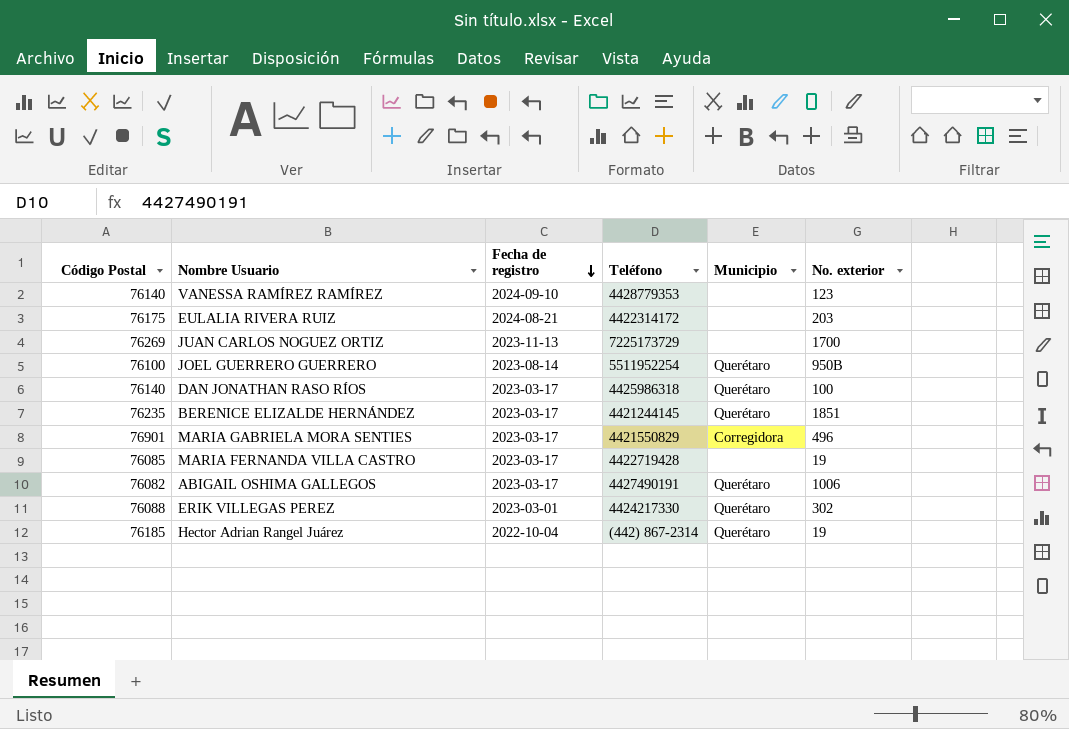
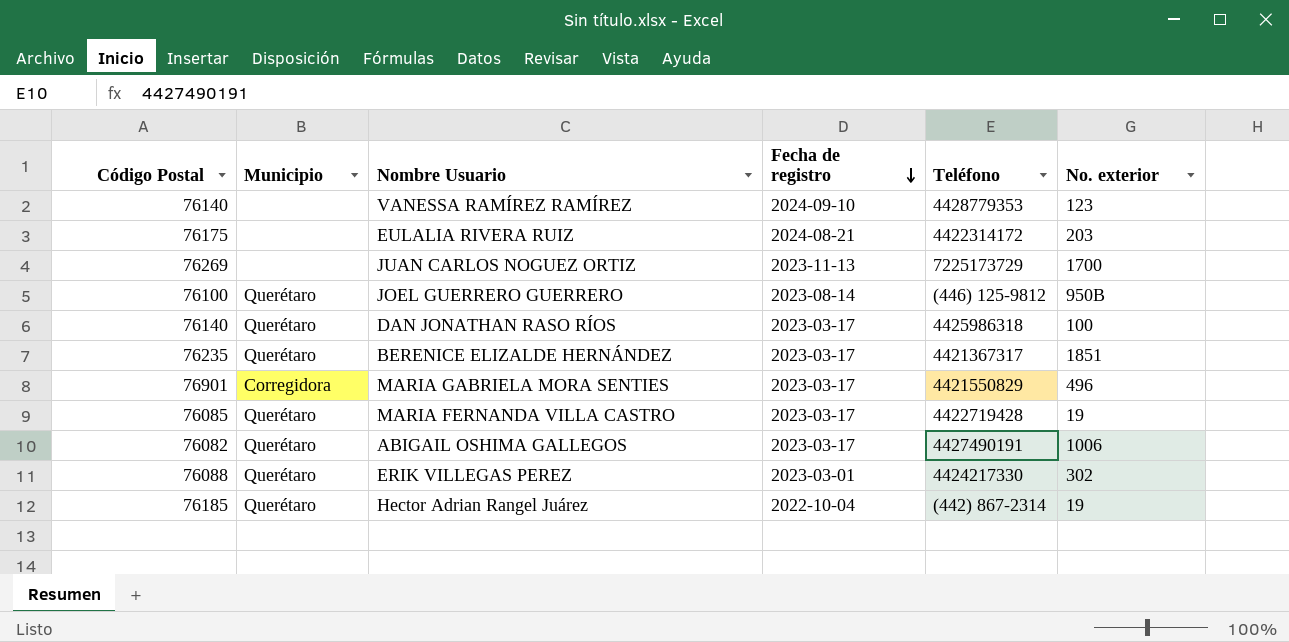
column Municipio | position: 5 -> 2
JOEL GUERRERO GUERRERO | Teléfono: 5511952254 -> (446) 125-9812
BERENICE ELIZALDE HERNÁNDEZ | Teléfono: 4421244145 -> 4421367317
MARIA FERNANDA VILLA CASTRO | Municipio: none -> Querétaro

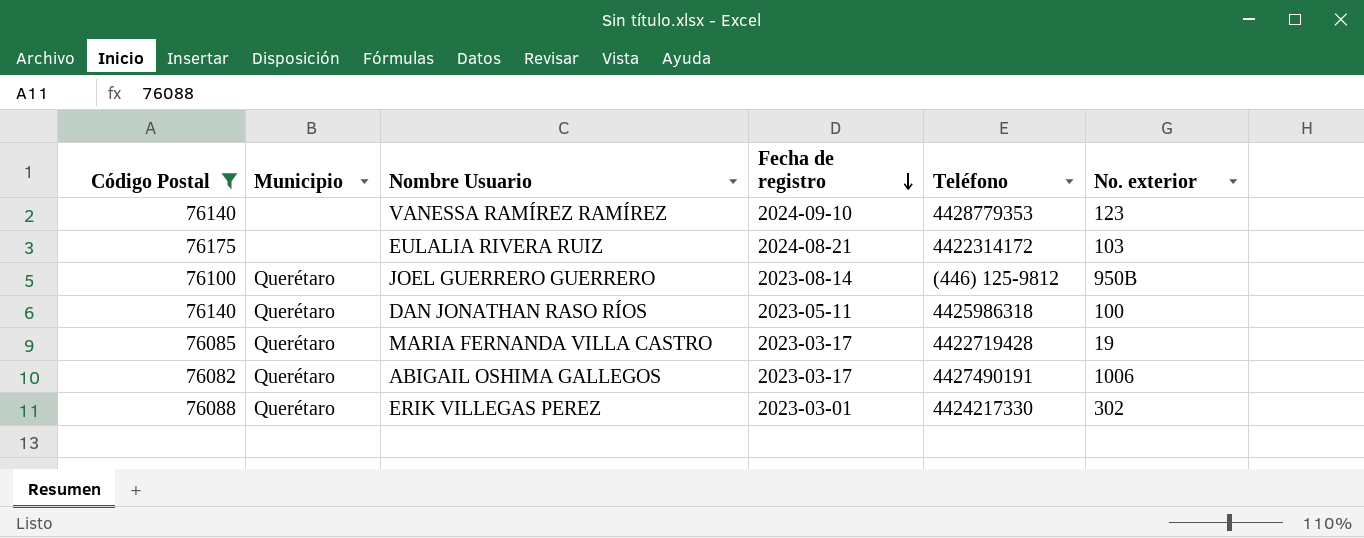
filter: none -> Código Postal <= 76175
EULALIA RIVERA RUIZ | No. exterior: 203 -> 103
DAN JONATHAN RASO RÍOS | Fecha de registro: 2023-03-17 -> 2023-05-11

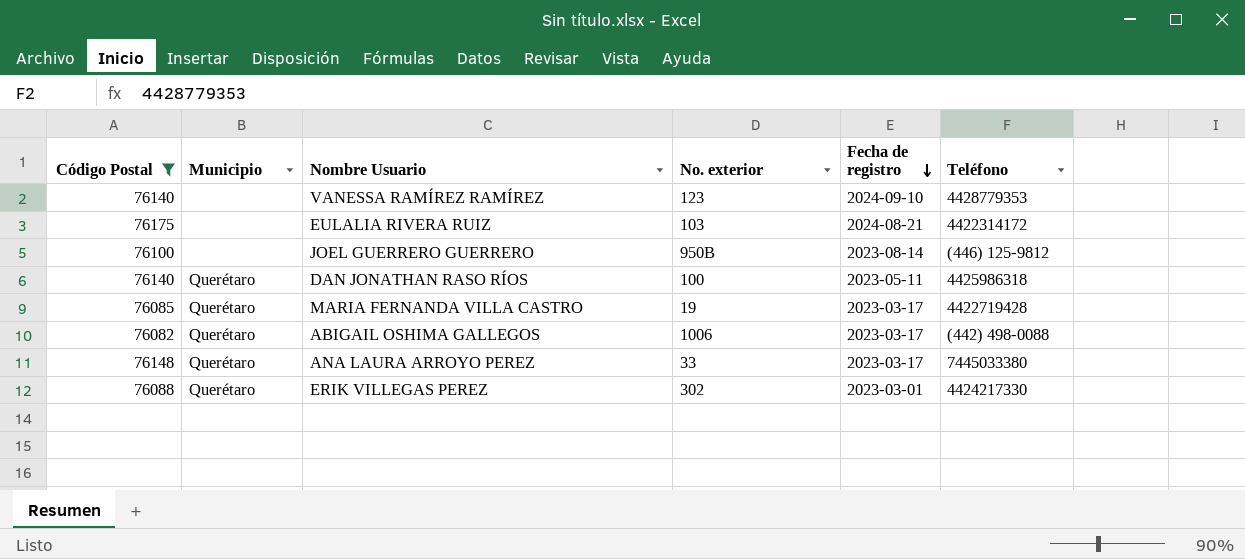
column No. exterior | position: 6 -> 4
JOEL GUERRERO GUERRERO | Municipio: Querétaro -> none
ABIGAIL OSHIMA GALLEGOS | Teléfono: 4427490191 -> (442) 498-0088
row ANA LAURA ARROYO PEREZ: none -> 76148 | Querétaro | 33 | 2023-03-17 | 7445033380

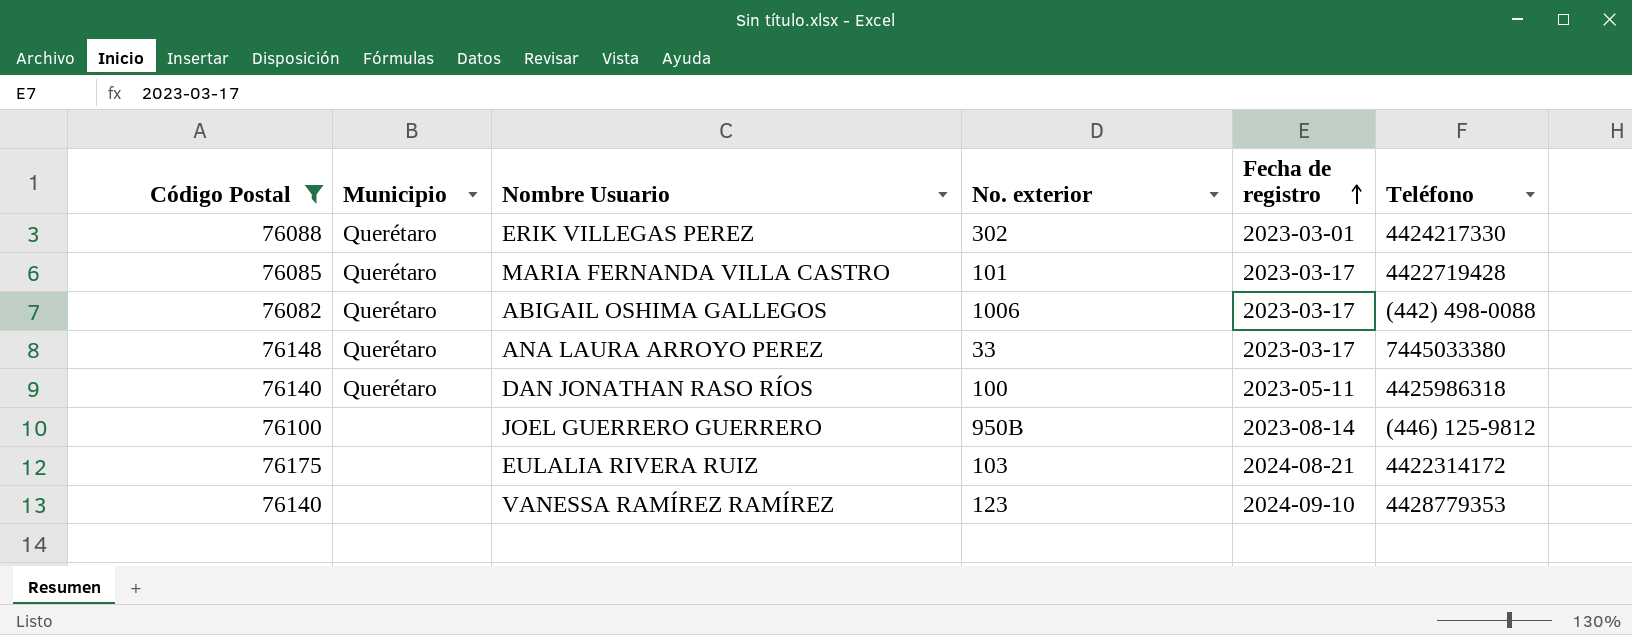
row order: Fecha de registro descending -> Fecha de registro ascending
MARIA FERNANDA VILLA CASTRO | No. exterior: 19 -> 101

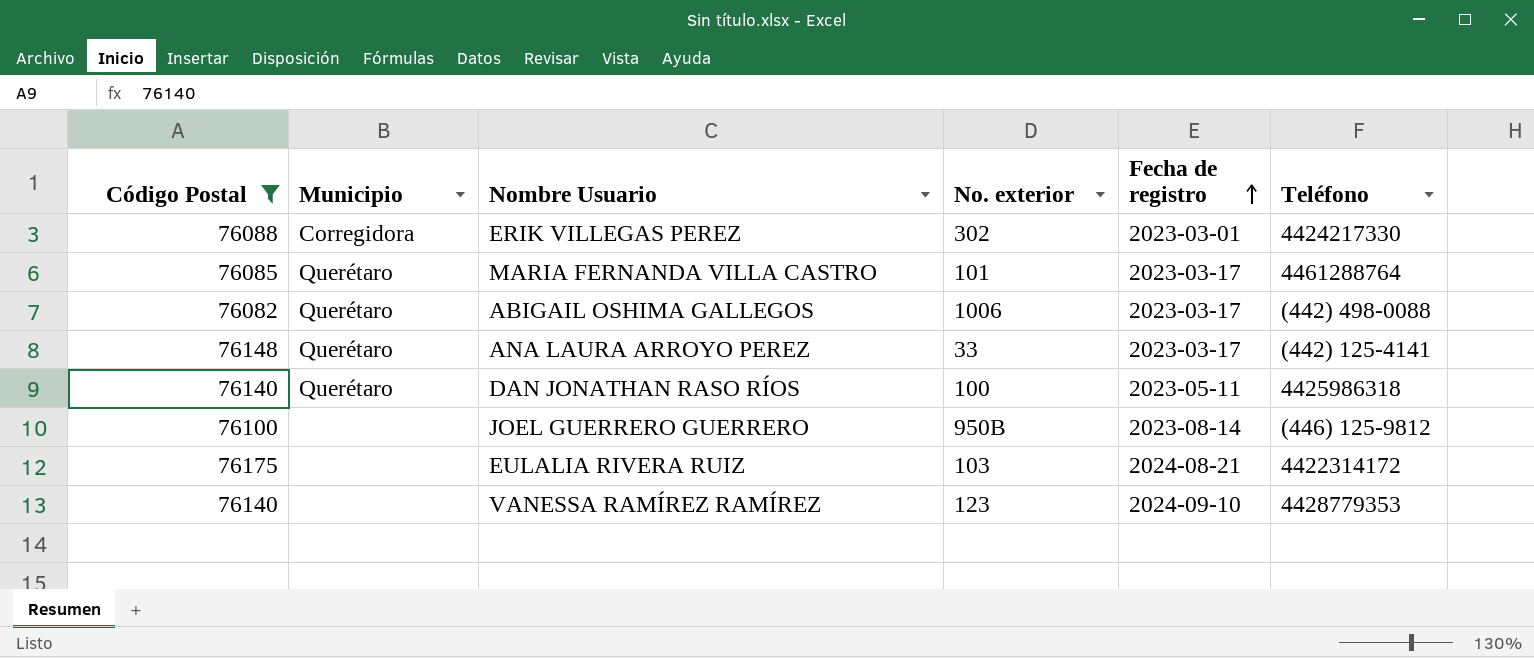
ERIK VILLEGAS PEREZ | Municipio: Querétaro -> Corregidora
MARIA FERNANDA VILLA CASTRO | Teléfono: 4422719428 -> 4461288764
ANA LAURA ARROYO PEREZ | Teléfono: 7445033380 -> (442) 125-4141

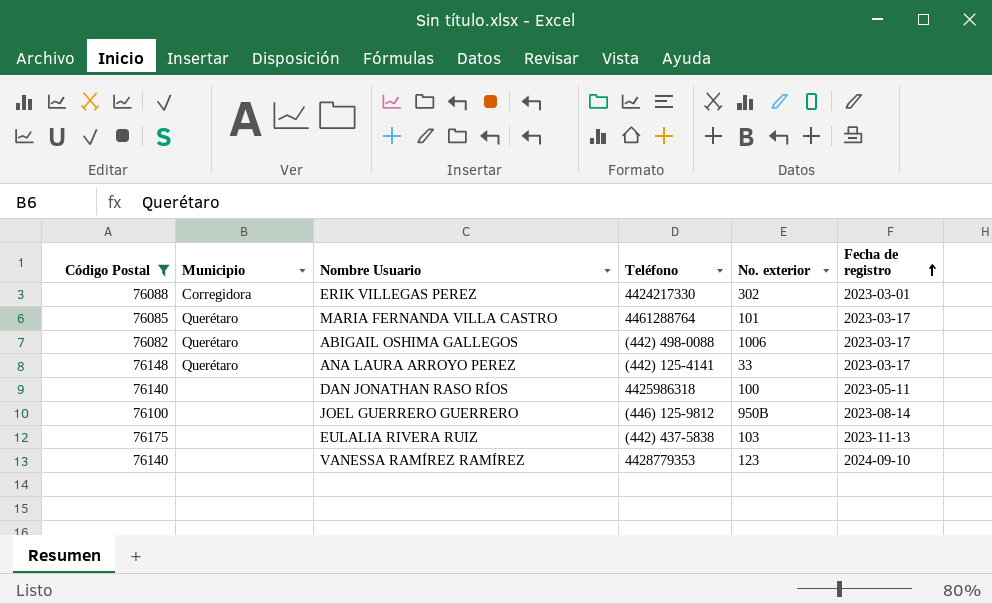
column Teléfono | position: 6 -> 4
DAN JONATHAN RASO RÍOS | Municipio: Querétaro -> none
EULALIA RIVERA RUIZ | Teléfono: 4422314172 -> (442) 437-5838
EULALIA RIVERA RUIZ | Fecha de registro: 2024-08-21 -> 2023-11-13

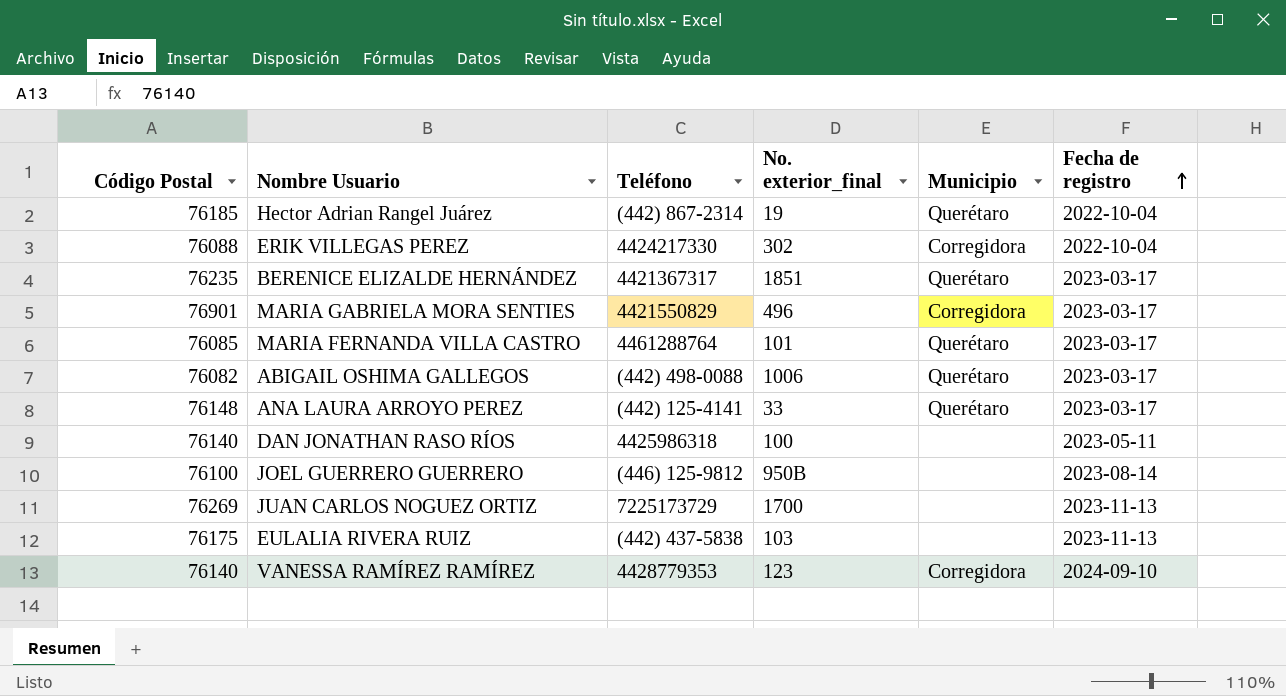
filter: Código Postal <= 76175 -> none
column name: No. exterior -> No. exterior_final
column Municipio | position: 2 -> 5
ERIK VILLEGAS PEREZ | Fecha de registro: 2023-03-01 -> 2022-10-04
VANESSA RAMÍREZ RAMÍREZ | Municipio: none -> Corregidora

